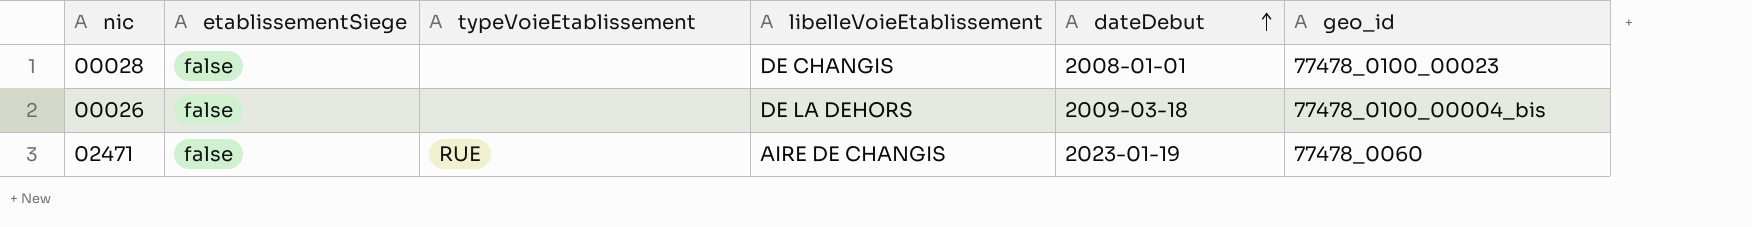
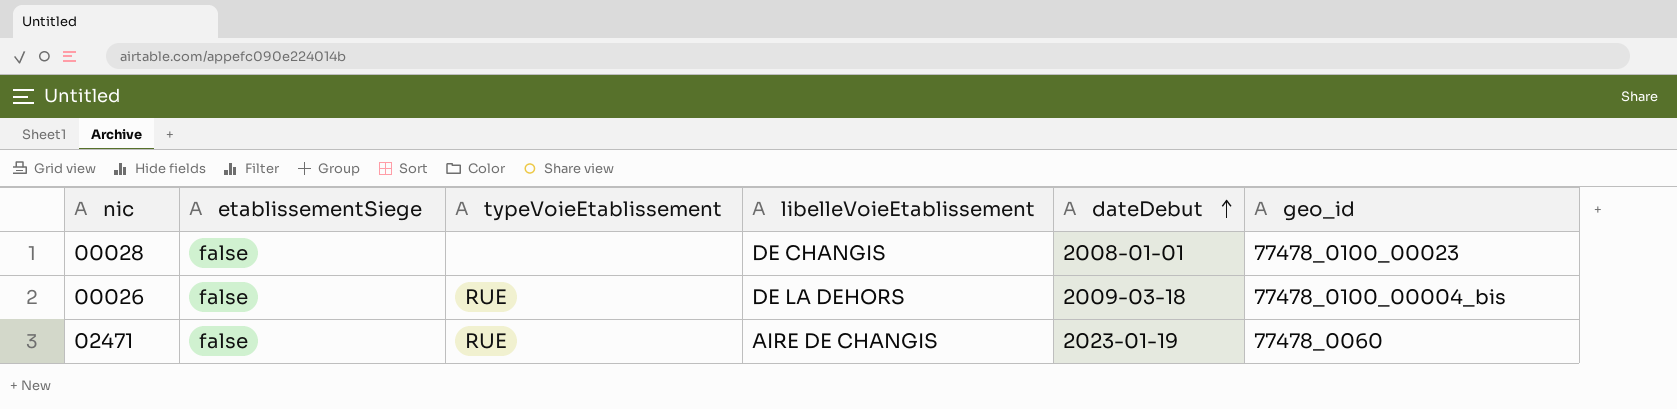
00026 | typeVoieEtablissement: none -> RUE

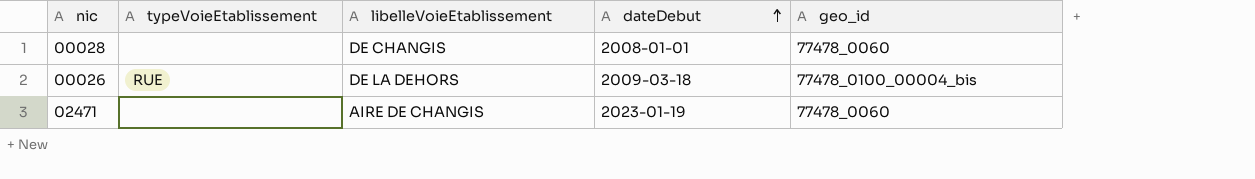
column etablissementSiege | position: 2 -> none
00028 | geo_id: 77478_0100_00023 -> 77478_0060
02471 | typeVoieEtablissement: RUE -> none

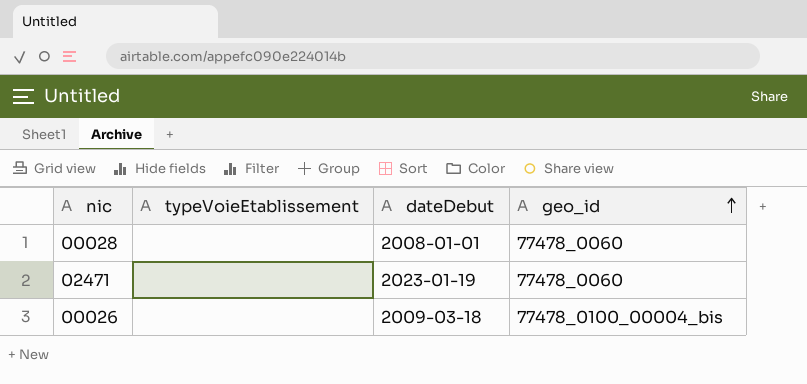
row order: dateDebut ascending -> geo_id ascending
column libelleVoieEtablissement | position: 3 -> none
00026 | typeVoieEtablissement: RUE -> none

